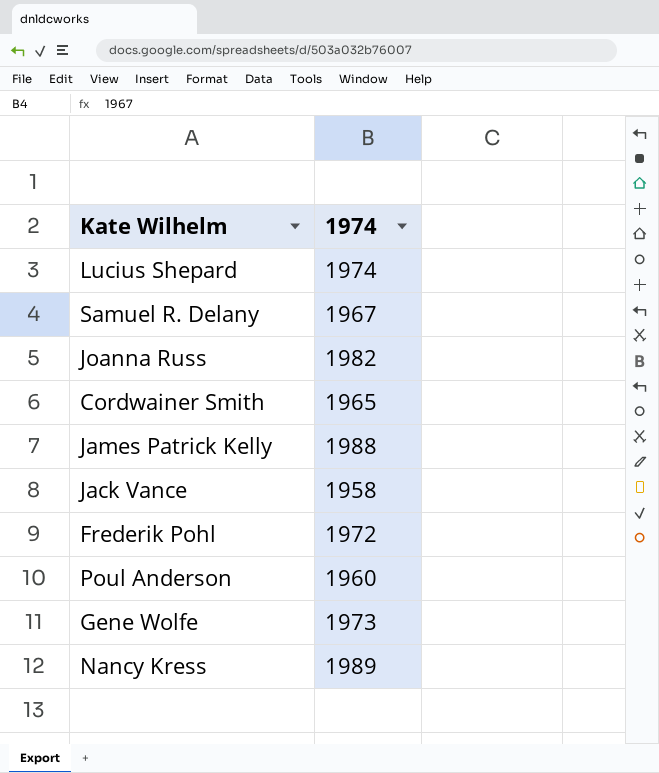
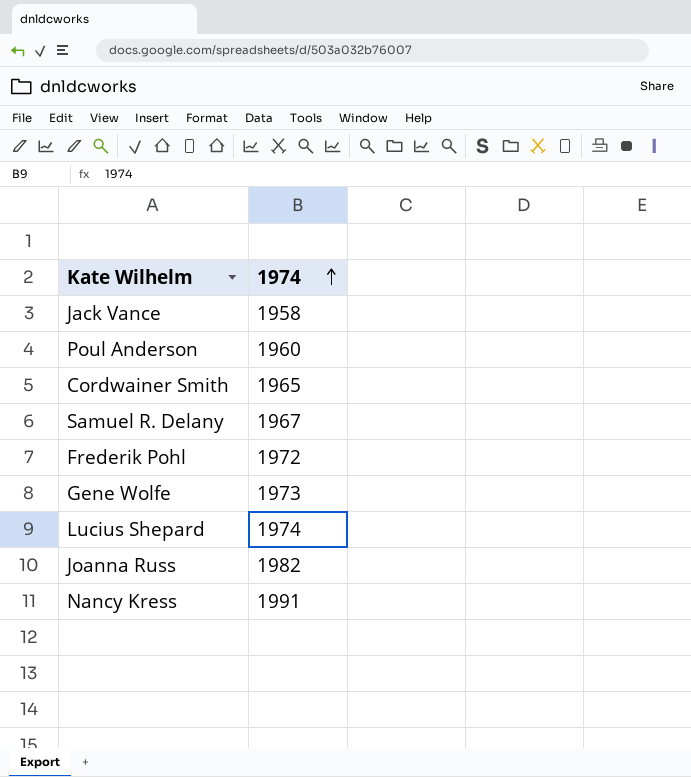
row order: none -> 1974 ascending
row James Patrick Kelly: 1988 -> none
Nancy Kress | 1974: 1989 -> 1991

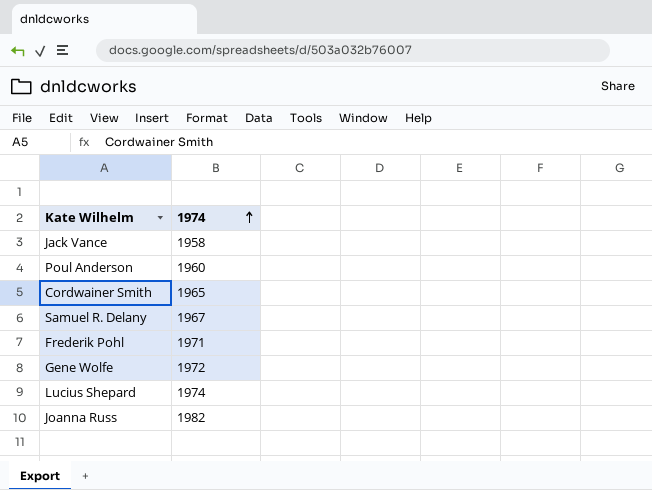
row Nancy Kress: 1991 -> none
Frederik Pohl | 1974: 1972 -> 1971
Gene Wolfe | 1974: 1973 -> 1972

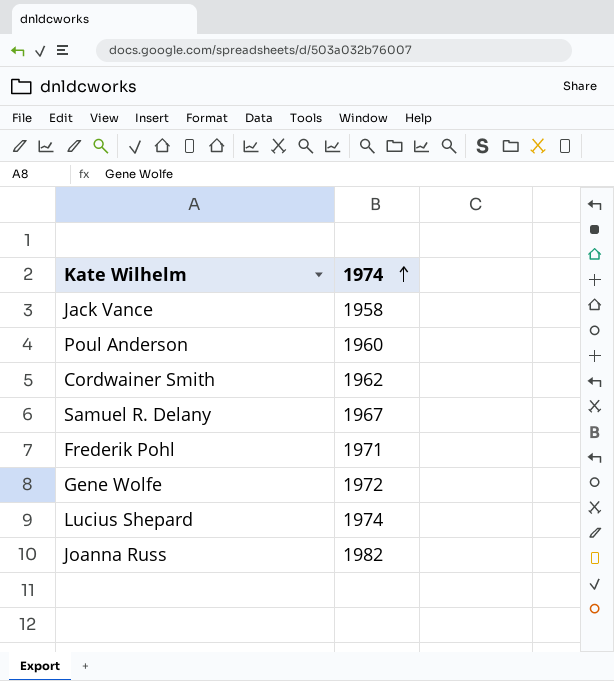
Cordwainer Smith | 1974: 1965 -> 1962

